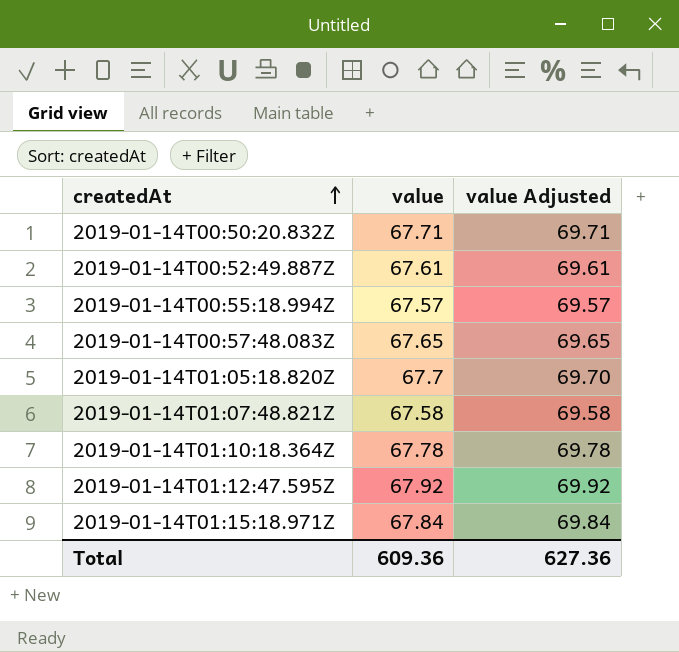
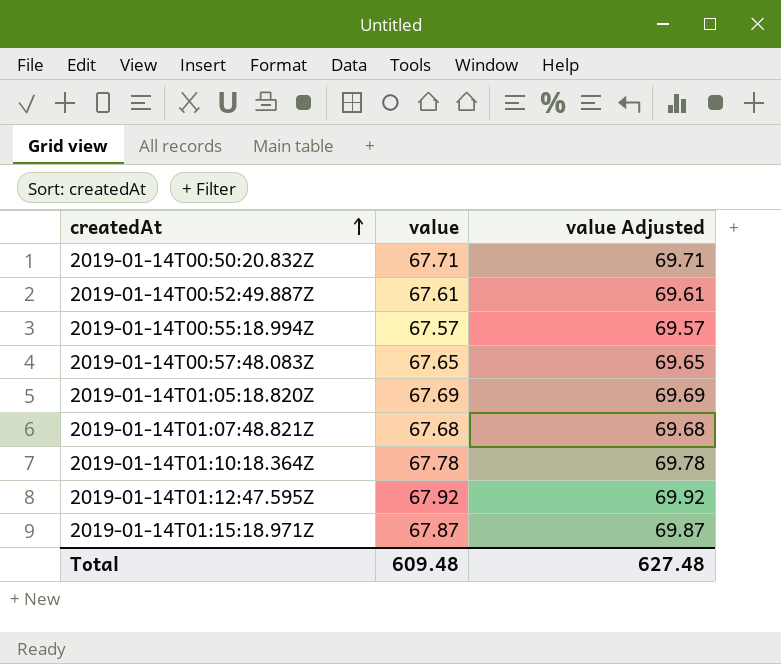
2019-01-14T01:05:18.820Z | value: 67.7 -> 67.69
2019-01-14T01:05:18.820Z | value Adjusted: 69.70 -> 69.69
2019-01-14T01:07:48.821Z | value: 67.58 -> 67.68
2019-01-14T01:07:48.821Z | value Adjusted: 69.58 -> 69.68
2019-01-14T01:15:18.971Z | value: 67.84 -> 67.87
2019-01-14T01:15:18.971Z | value Adjusted: 69.84 -> 69.87
Total | value: 609.36 -> 609.48
Total | value Adjusted: 627.36 -> 627.48

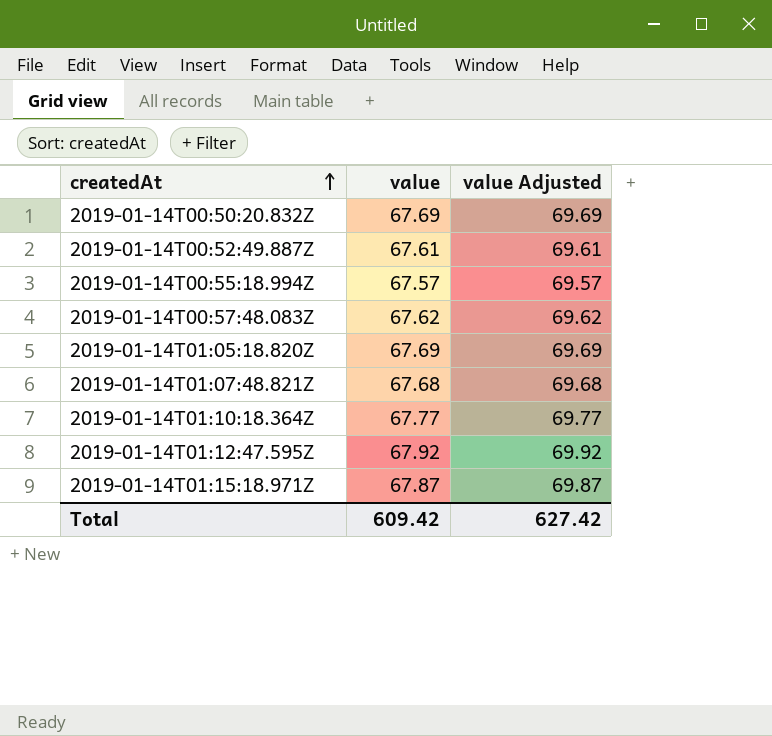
2019-01-14T00:50:20.832Z | value: 67.71 -> 67.69
2019-01-14T00:50:20.832Z | value Adjusted: 69.71 -> 69.69
2019-01-14T00:57:48.083Z | value: 67.65 -> 67.62
2019-01-14T00:57:48.083Z | value Adjusted: 69.65 -> 69.62
2019-01-14T01:10:18.364Z | value: 67.78 -> 67.77
2019-01-14T01:10:18.364Z | value Adjusted: 69.78 -> 69.77
Total | value: 609.48 -> 609.42
Total | value Adjusted: 627.48 -> 627.42

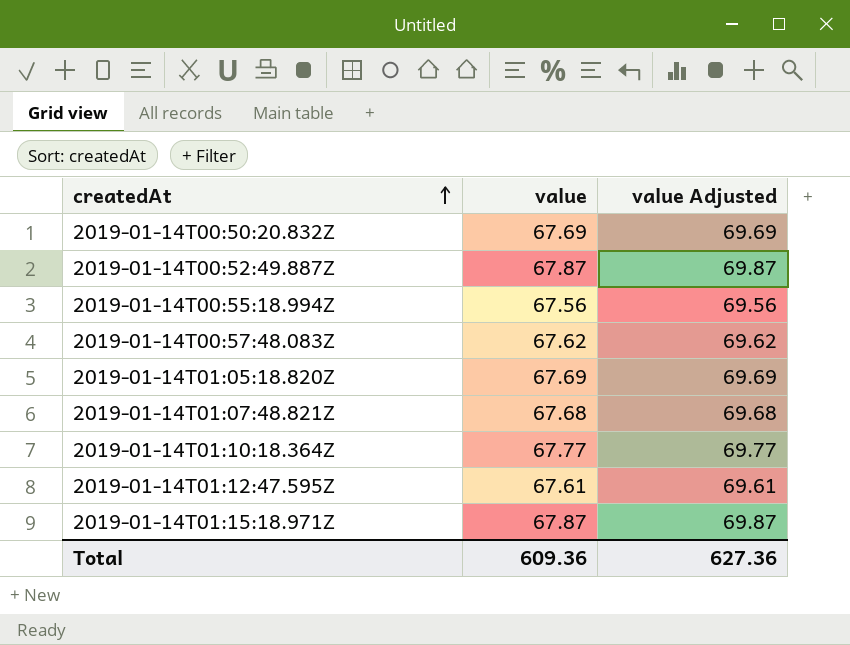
2019-01-14T00:52:49.887Z | value: 67.61 -> 67.87
2019-01-14T00:52:49.887Z | value Adjusted: 69.61 -> 69.87
2019-01-14T00:55:18.994Z | value: 67.57 -> 67.56
2019-01-14T00:55:18.994Z | value Adjusted: 69.57 -> 69.56
2019-01-14T01:12:47.595Z | value: 67.92 -> 67.61
2019-01-14T01:12:47.595Z | value Adjusted: 69.92 -> 69.61
Total | value: 609.42 -> 609.36
Total | value Adjusted: 627.42 -> 627.36

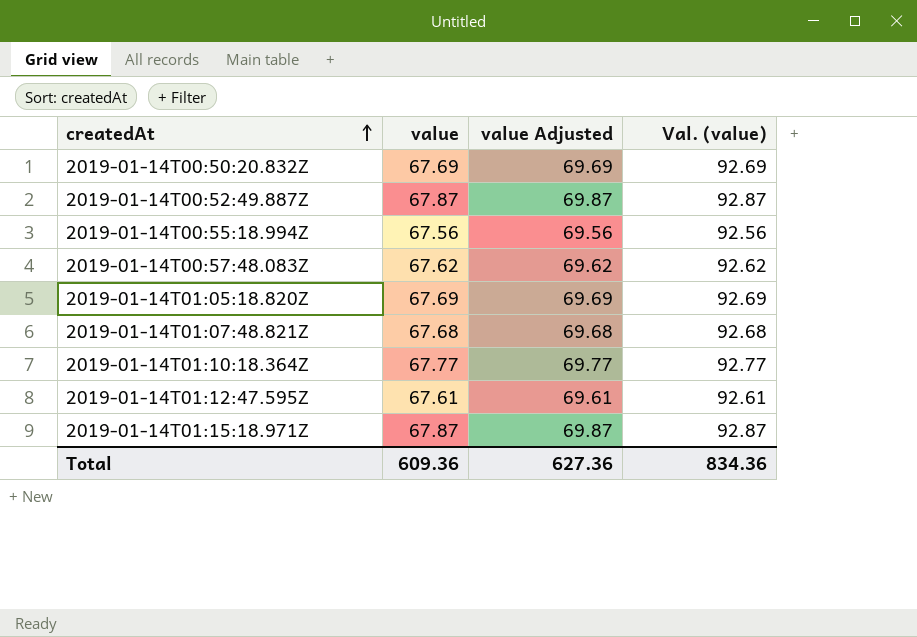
column Val. (value) | formula: none -> [value] + 25

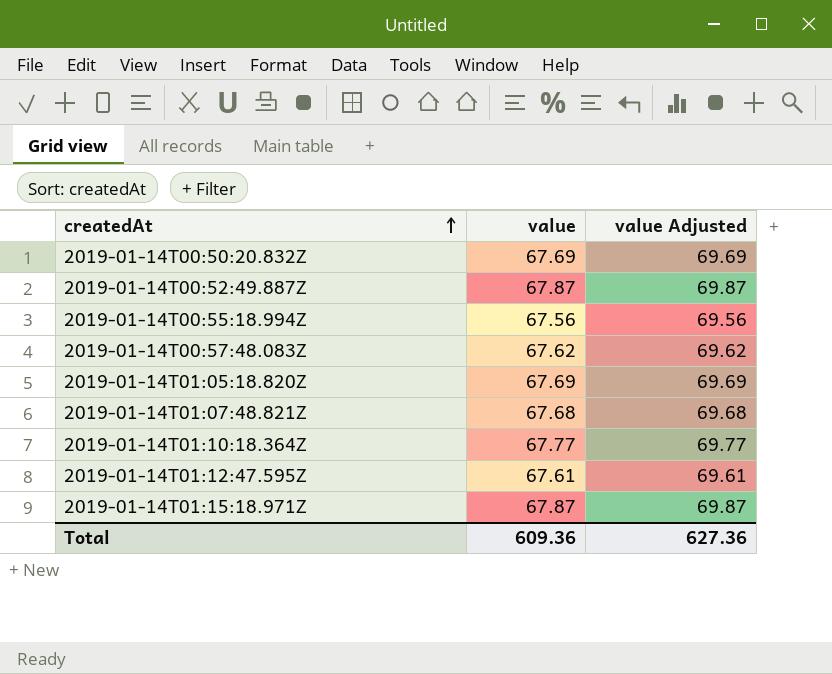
column Val. (value) | formula: [value] + 25 -> none

